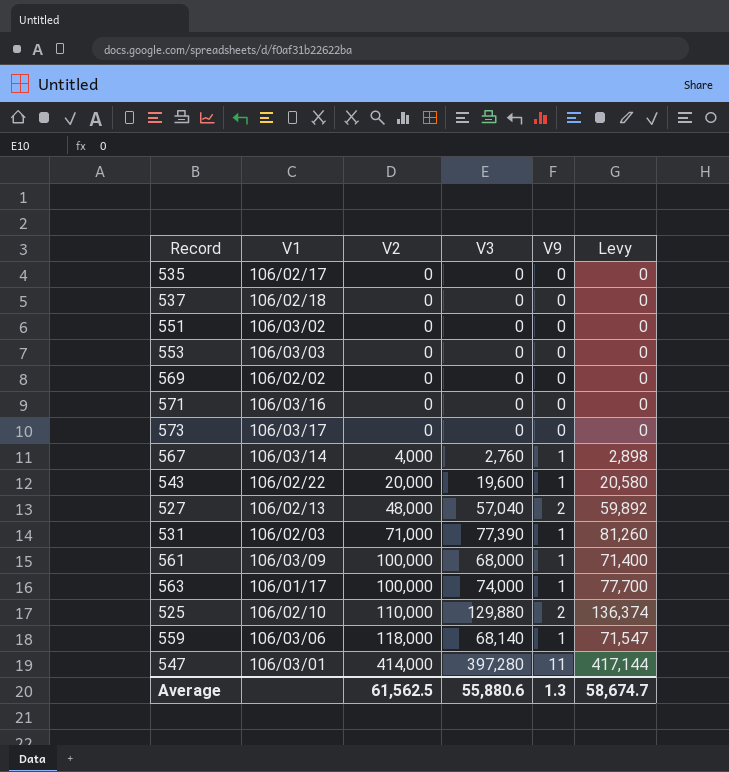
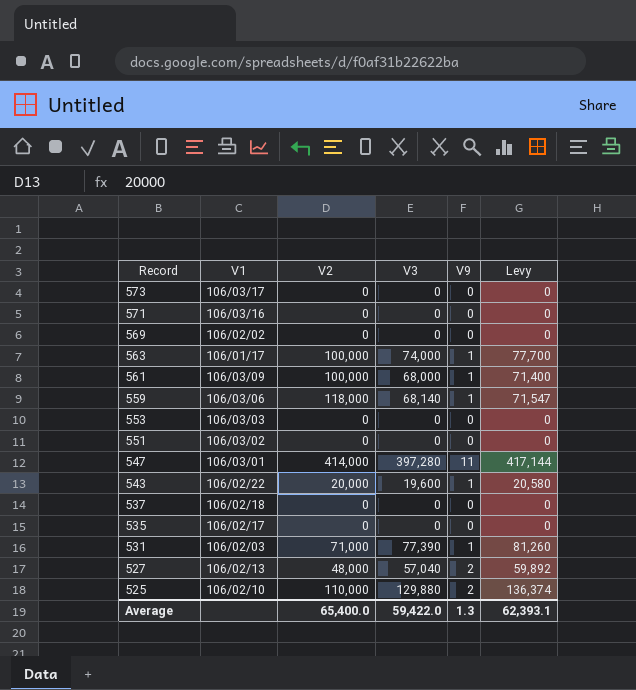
row order: V2 ascending -> Record descending
row 567: 106/03/14 | 4,000 | 2,760 | 1 | 2,898 -> none
Average | V2: 61,562.5 -> 65,400.0
Average | V3: 55,880.6 -> 59,422.0
Average | Levy: 58,674.7 -> 62,393.1

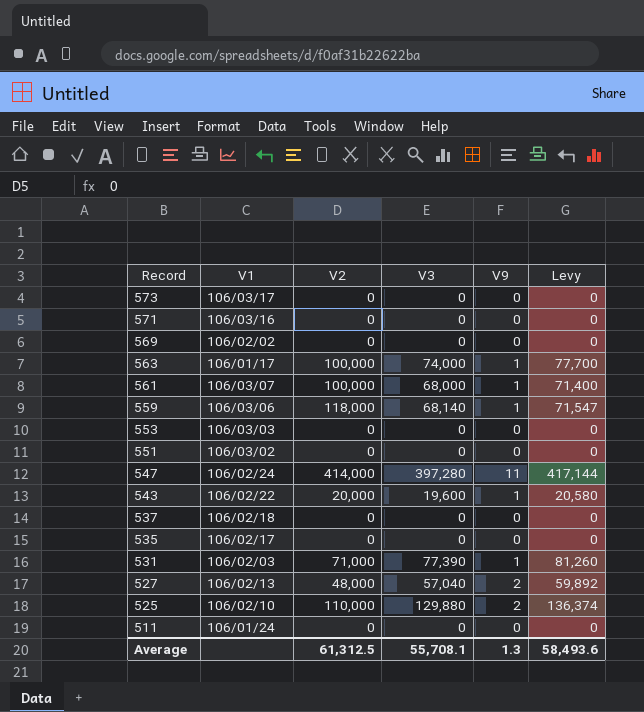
561 | V1: 106/03/09 -> 106/03/07
547 | V1: 106/03/01 -> 106/02/24
row 511: none -> 106/01/24 | 0 | 0 | 0 | 0
Average | V2: 65,400.0 -> 61,312.5
Average | V3: 59,422.0 -> 55,708.1
Average | Levy: 62,393.1 -> 58,493.6

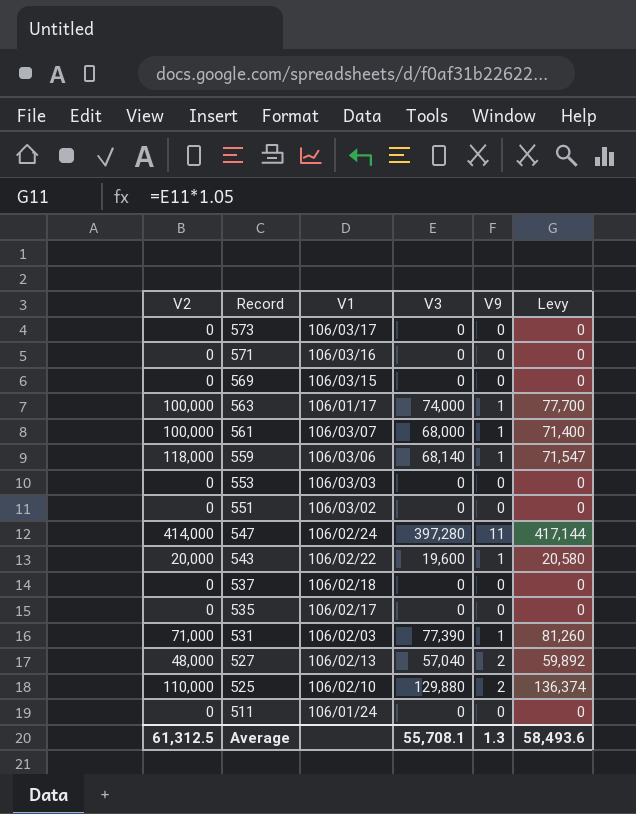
column V2 | position: 3 -> 1
569 | V1: 106/02/02 -> 106/03/15

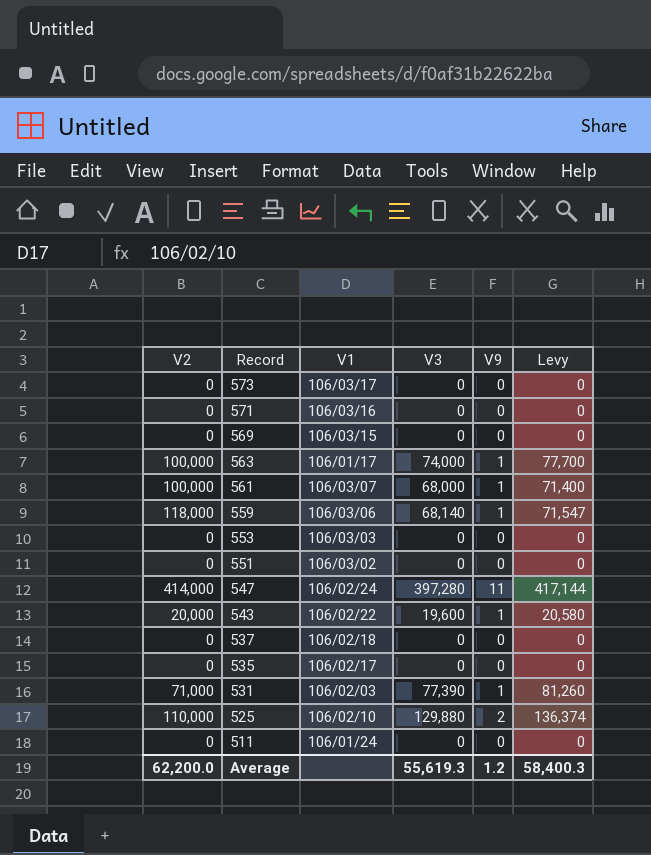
row 527: 48,000 | 106/02/13 | 57,040 | 2 | 59,892 -> none
Average | V2: 61,312.5 -> 62,200.0
Average | V3: 55,708.1 -> 55,619.3
Average | V9: 1.3 -> 1.2
Average | Levy: 58,493.6 -> 58,400.3

